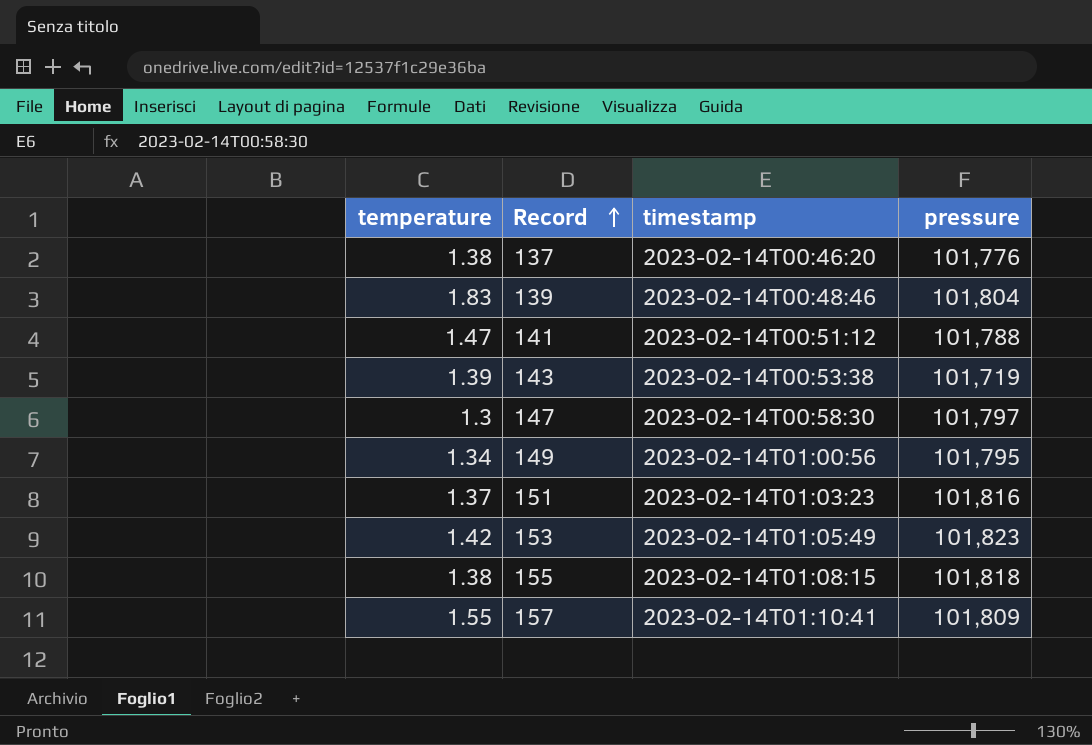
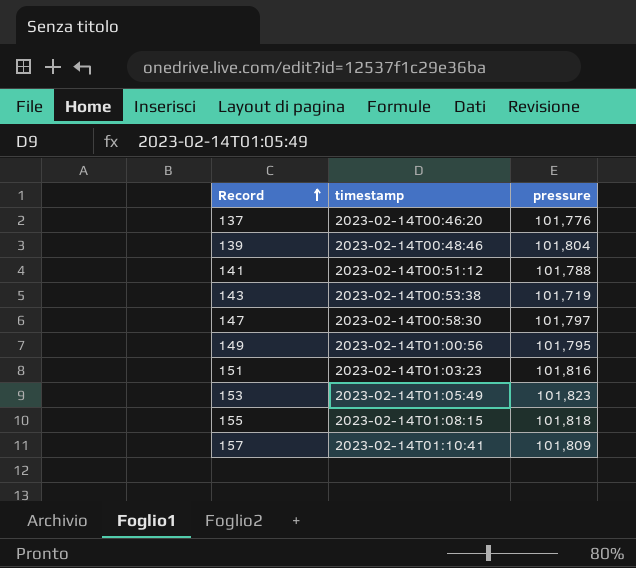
column temperature | position: 1 -> none

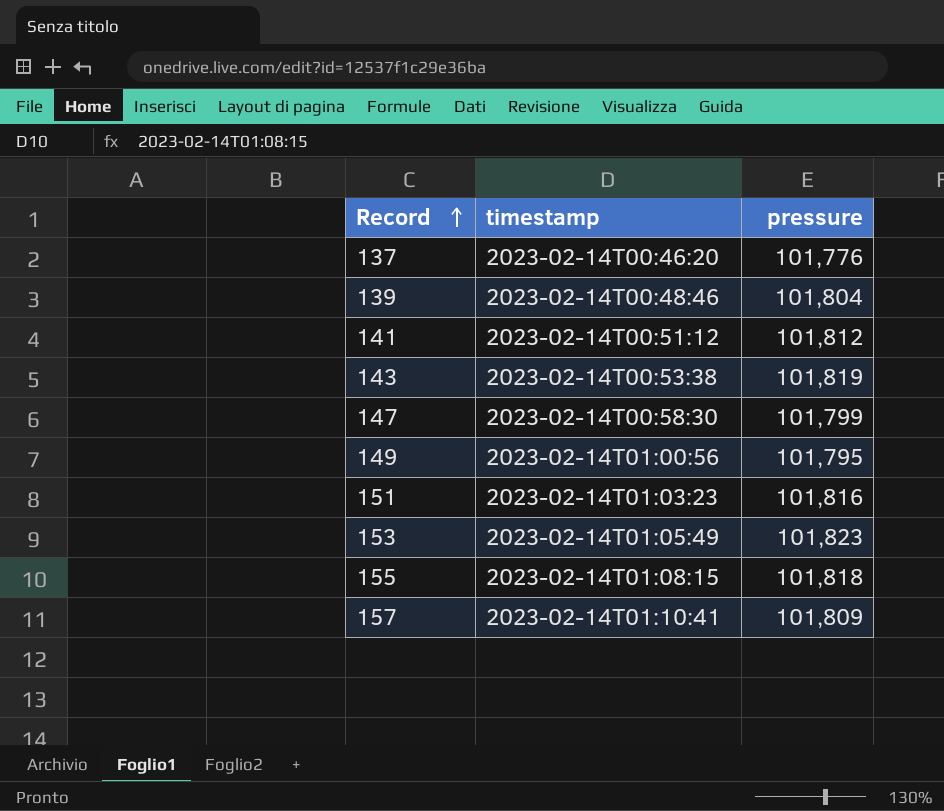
141 | pressure: 101,788 -> 101,812
143 | pressure: 101,719 -> 101,819
147 | pressure: 101,797 -> 101,799

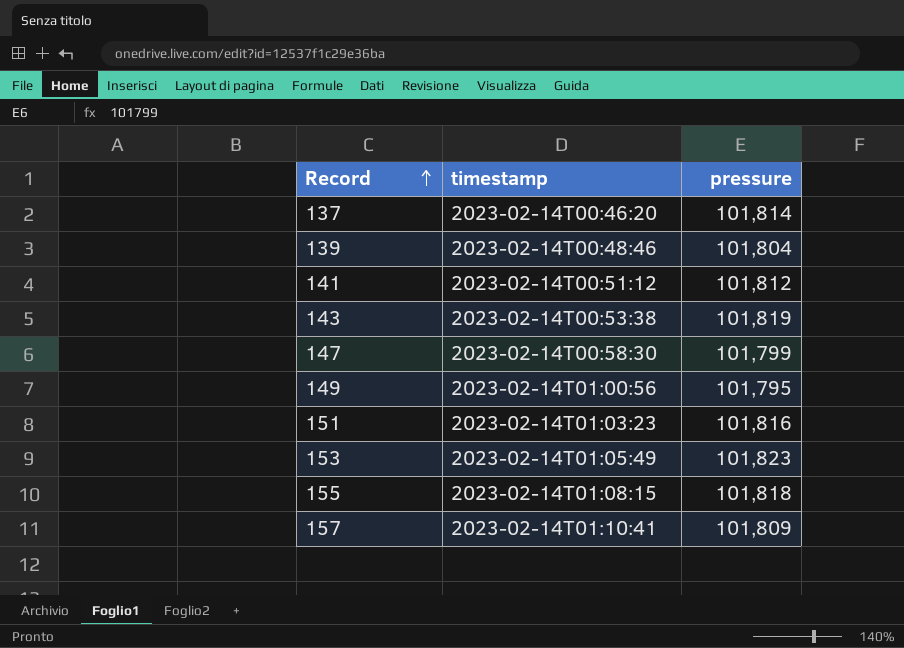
137 | pressure: 101,776 -> 101,814

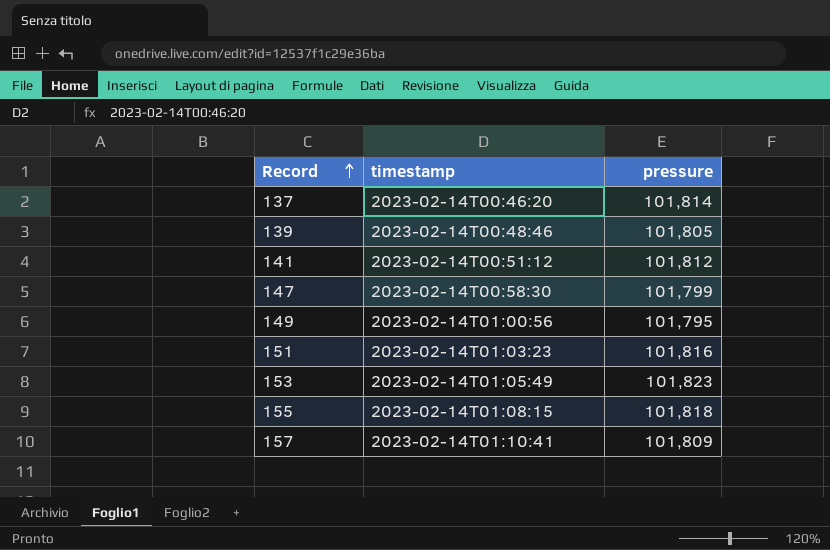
row 143: 2023-02-14T00:53:38 | 101,819 -> none
139 | pressure: 101,804 -> 101,805

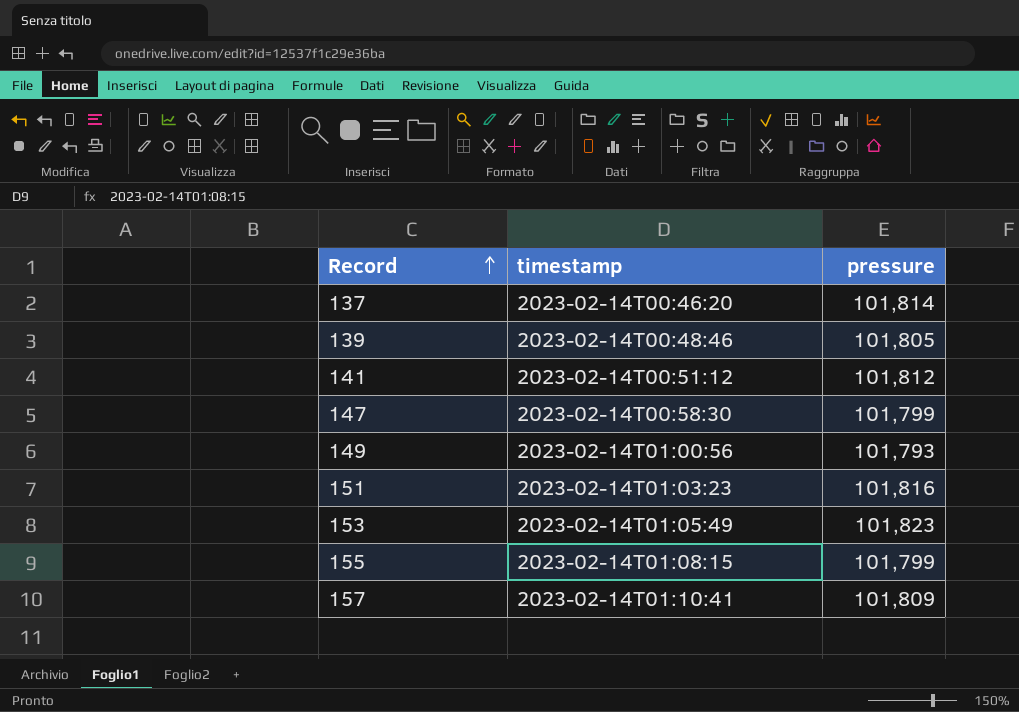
149 | pressure: 101,795 -> 101,793
155 | pressure: 101,818 -> 101,799

